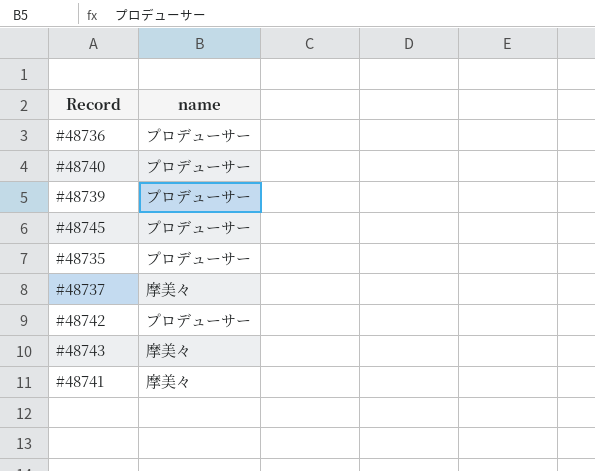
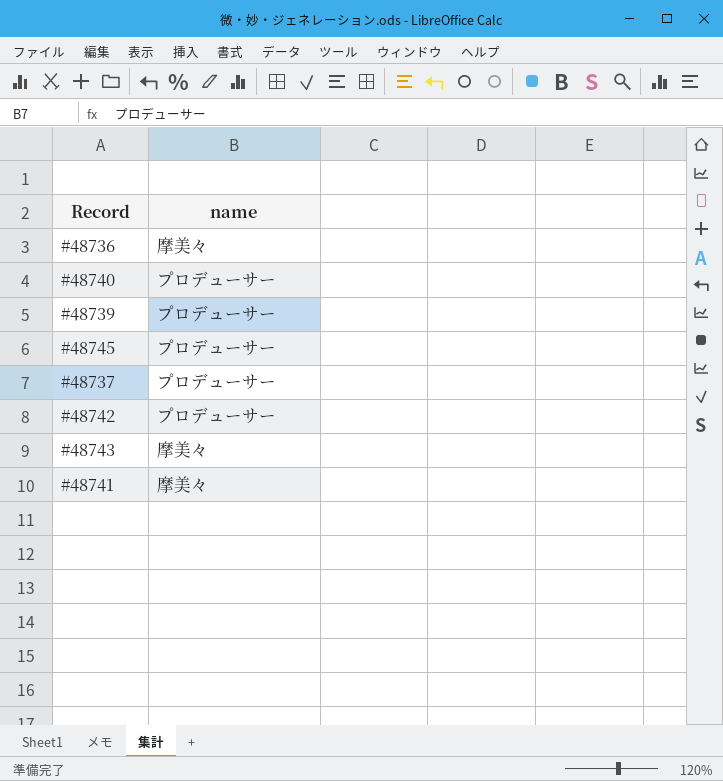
row #48735: プロデューサー -> none
#48736 | name: プロデューサー -> 摩美々
#48737 | name: 摩美々 -> プロデューサー

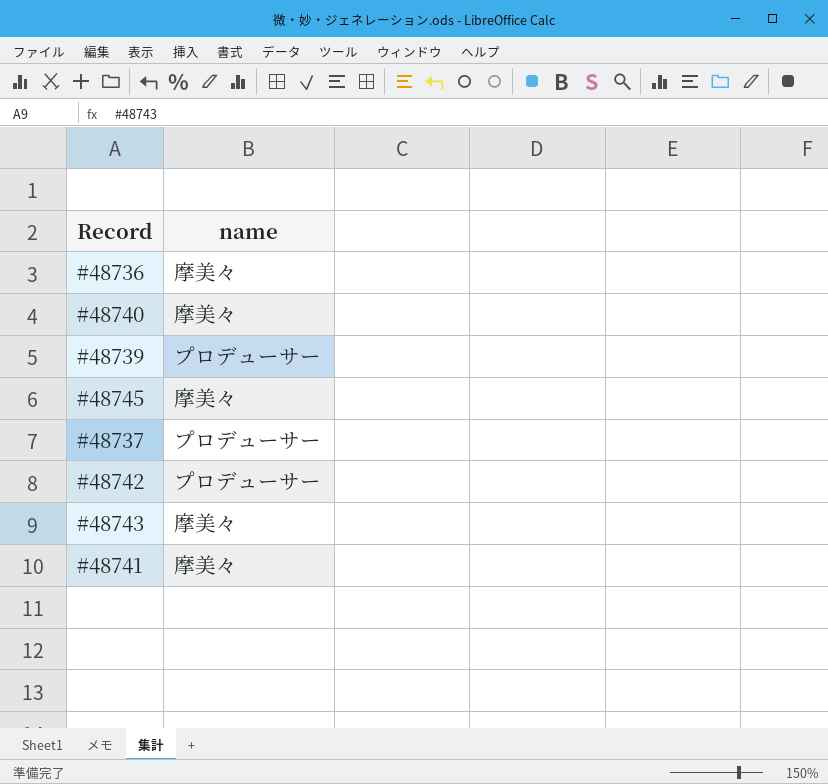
#48740 | name: プロデューサー -> 摩美々
#48745 | name: プロデューサー -> 摩美々

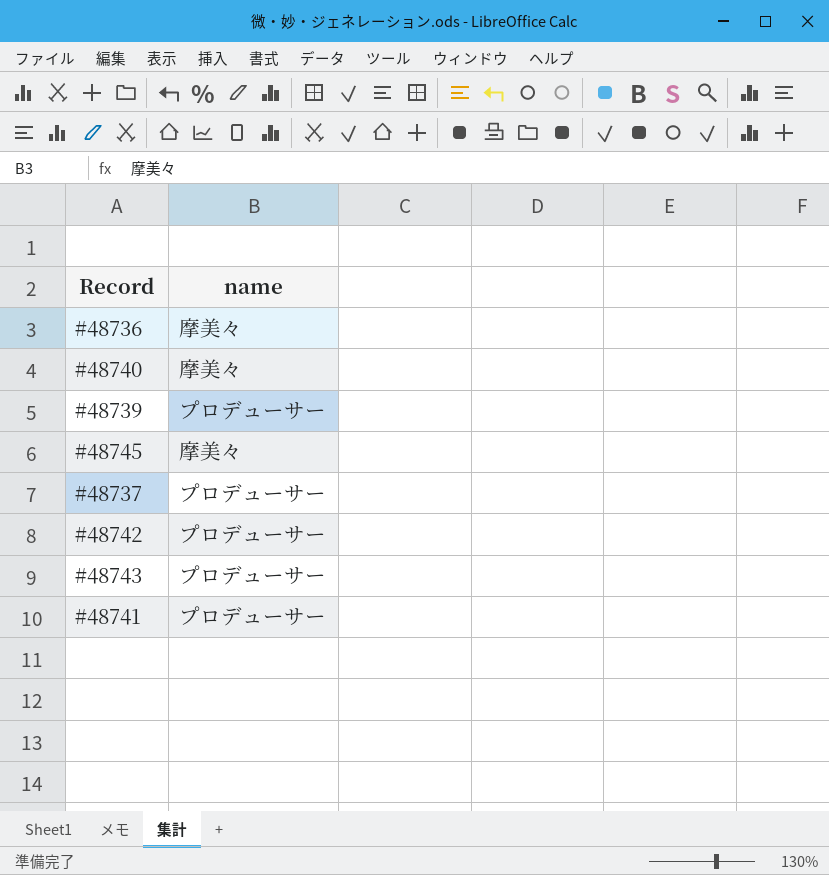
#48743 | name: 摩美々 -> プロデューサー
#48741 | name: 摩美々 -> プロデューサー

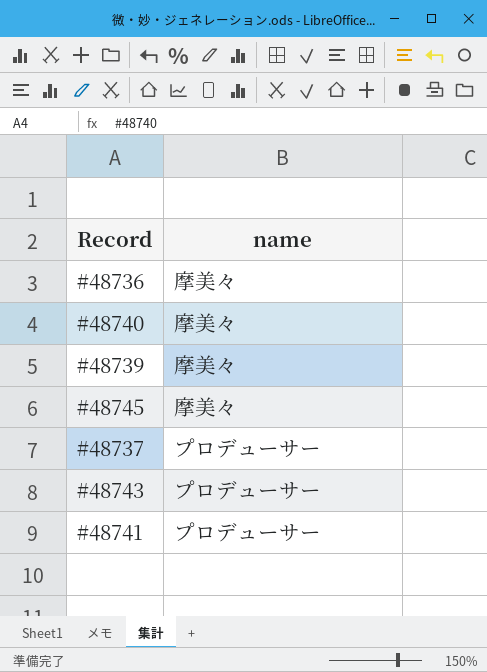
row #48742: プロデューサー -> none
#48739 | name: プロデューサー -> 摩美々

